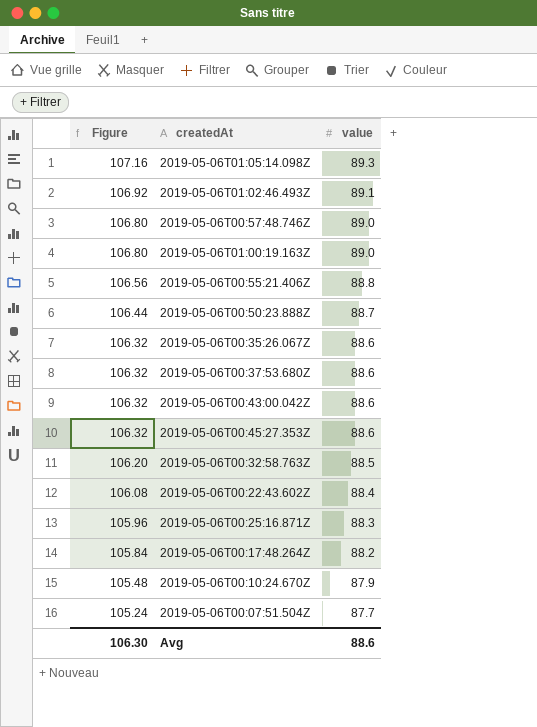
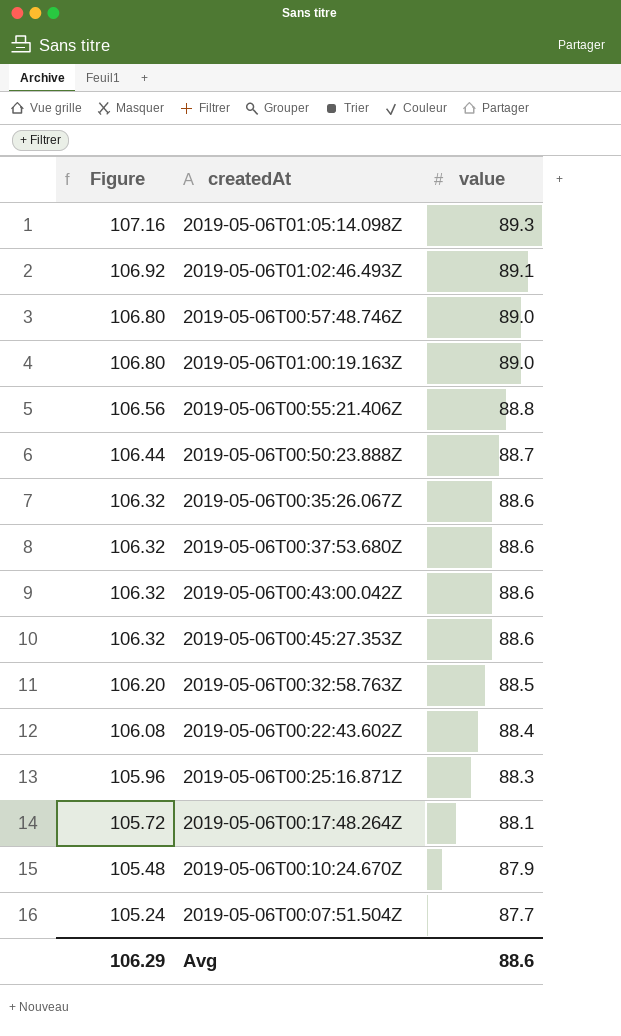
2019-05-06T00:17:48.264Z | Figure: 105.84 -> 105.72
2019-05-06T00:17:48.264Z | value: 88.2 -> 88.1
Avg | Figure: 106.30 -> 106.29

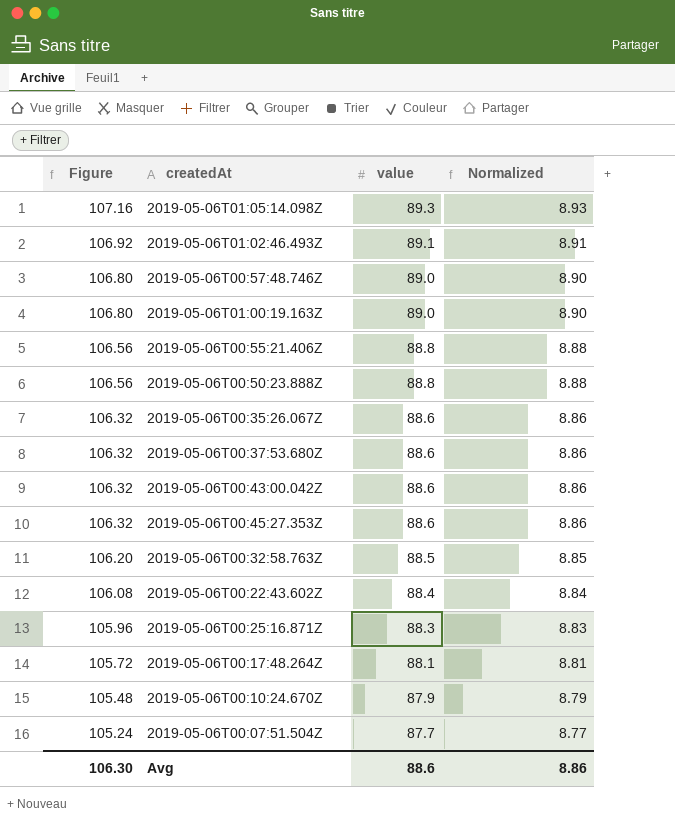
column Normalized | formula: none -> [value] * 0.1
2019-05-06T00:50:23.888Z | Figure: 106.44 -> 106.56
2019-05-06T00:50:23.888Z | value: 88.7 -> 88.8
Avg | Figure: 106.29 -> 106.30

